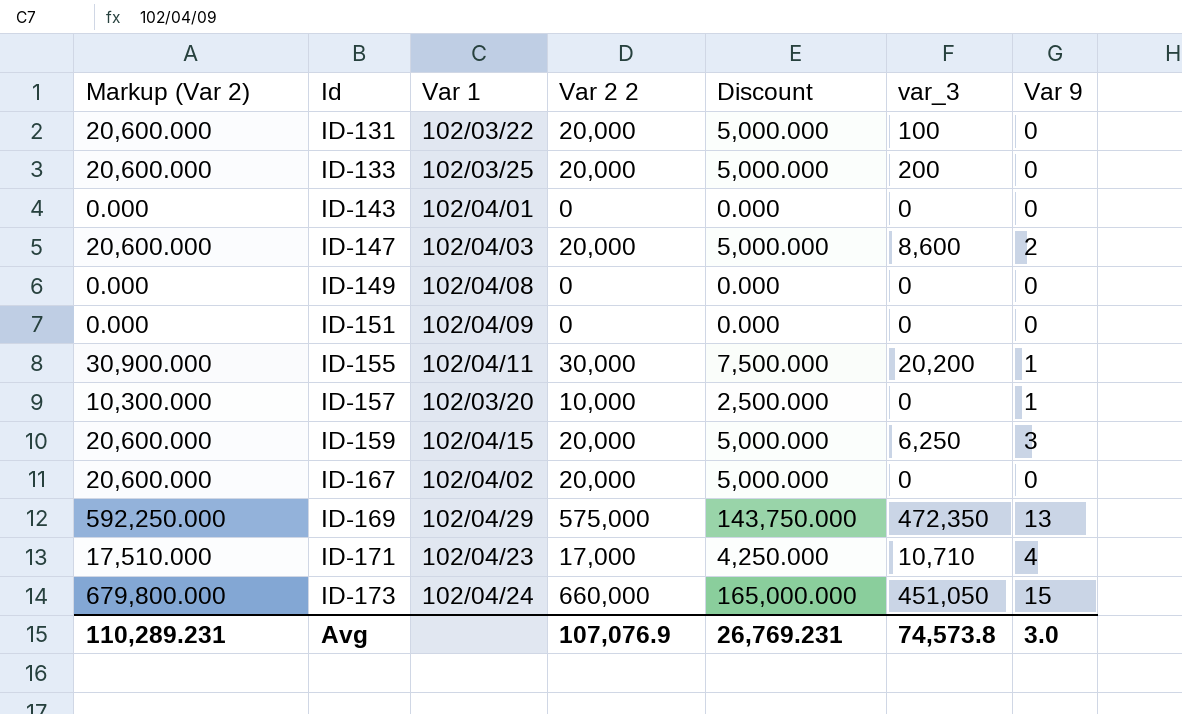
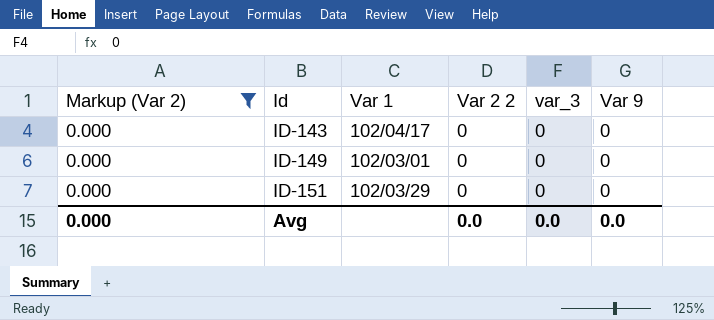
filter: none -> Markup (Var 2) = 0.000
column Discount | formula: [Var 2 2] * 0.25 -> none
ID-143 | Var 1: 102/04/01 -> 102/04/17
ID-149 | Var 1: 102/04/08 -> 102/03/01
ID-151 | Var 1: 102/04/09 -> 102/03/29
Avg | Markup (Var 2): 110,289.231 -> 0.000
Avg | Var 2 2: 107,076.9 -> 0.0
Avg | var_3: 74,573.8 -> 0.0
Avg | Var 9: 3.0 -> 0.0

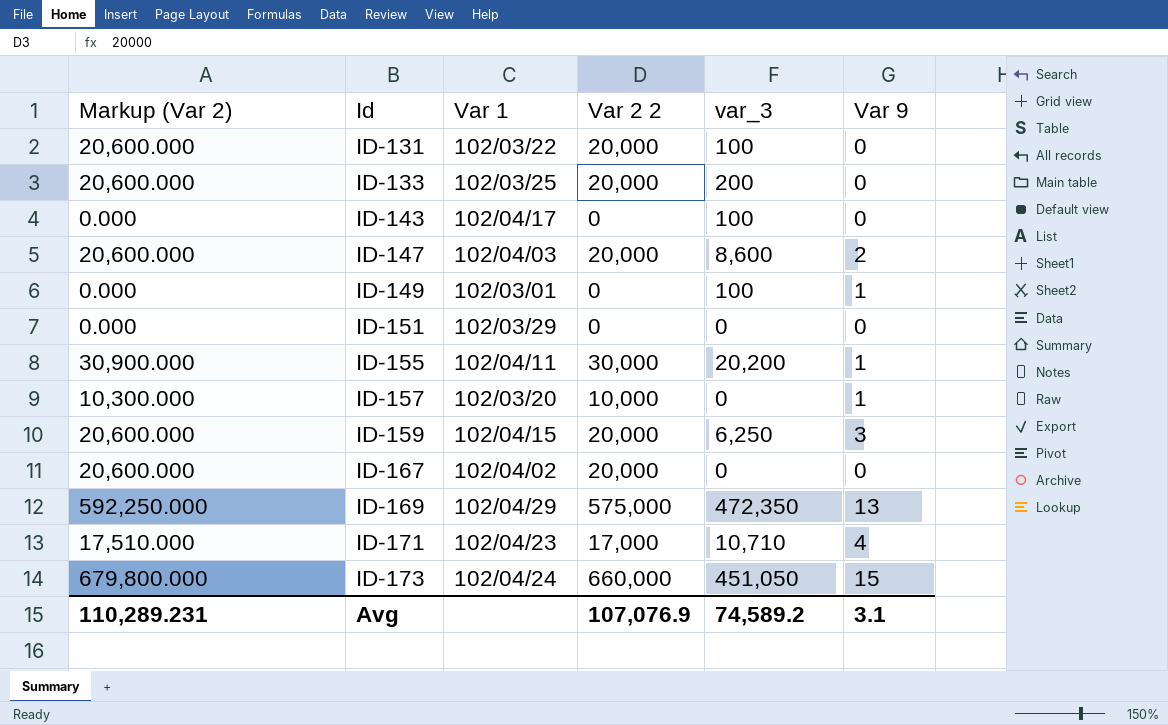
filter: Markup (Var 2) = 0.000 -> none
ID-143 | var_3: 0 -> 100
ID-149 | var_3: 0 -> 100
ID-149 | Var 9: 0 -> 1
Avg | Markup (Var 2): 0.000 -> 110,289.231
Avg | Var 2 2: 0.0 -> 107,076.9
Avg | var_3: 0.0 -> 74,589.2
Avg | Var 9: 0.0 -> 3.1

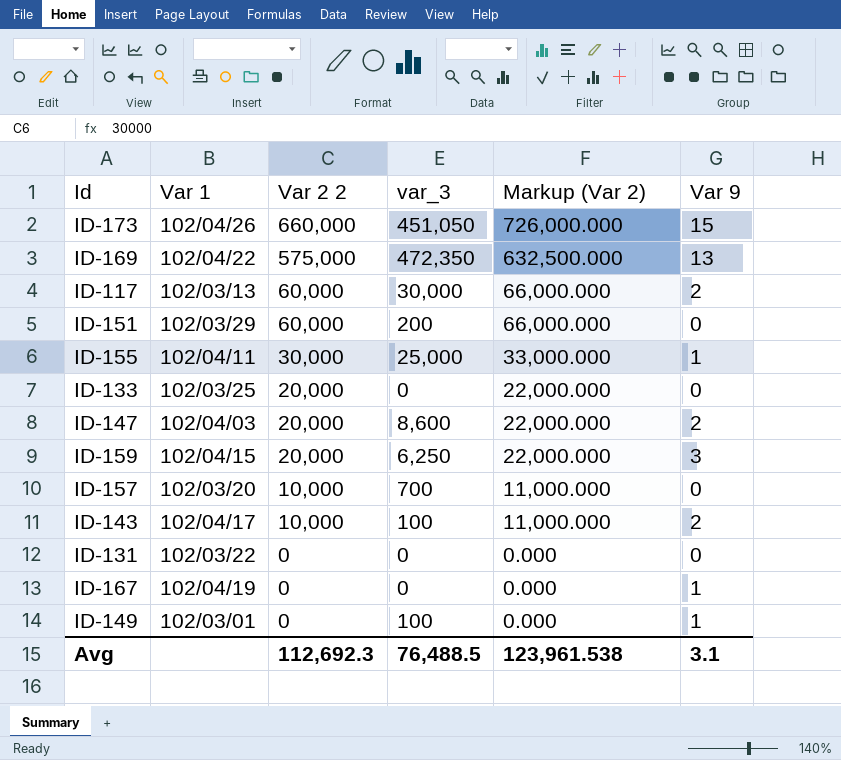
row order: Id ascending -> Var 2 2 descending
column Markup (Var 2) | formula: [Var 2 2] * 1.03 -> [Var 2 2] * 1.1
column Markup (Var 2) | position: 1 -> 5
row ID-171: 17,510.000 | 102/04/23 | 17,000 | 10,710 | 4 -> none
ID-173 | Var 1: 102/04/24 -> 102/04/26
ID-169 | Var 1: 102/04/29 -> 102/04/22
row ID-117: none -> 102/03/13 | 60,000 | 30,000 | 66,000.000 | 2
ID-151 | Var 2 2: 0 -> 60,000
ID-151 | var_3: 0 -> 200
ID-155 | var_3: 20,200 -> 25,000
ID-133 | var_3: 200 -> 0
ID-157 | var_3: 0 -> 700
ID-157 | Var 9: 1 -> 0
ID-143 | Var 2 2: 0 -> 10,000
ID-143 | Var 9: 0 -> 2
ID-131 | Var 2 2: 20,000 -> 0
ID-131 | var_3: 100 -> 0
ID-167 | Var 1: 102/04/02 -> 102/04/19
ID-167 | Var 2 2: 20,000 -> 0
ID-167 | Var 9: 0 -> 1
Avg | Var 2 2: 107,076.9 -> 112,692.3
Avg | var_3: 74,589.2 -> 76,488.5
Avg | Markup (Var 2): 110,289.231 -> 123,961.538

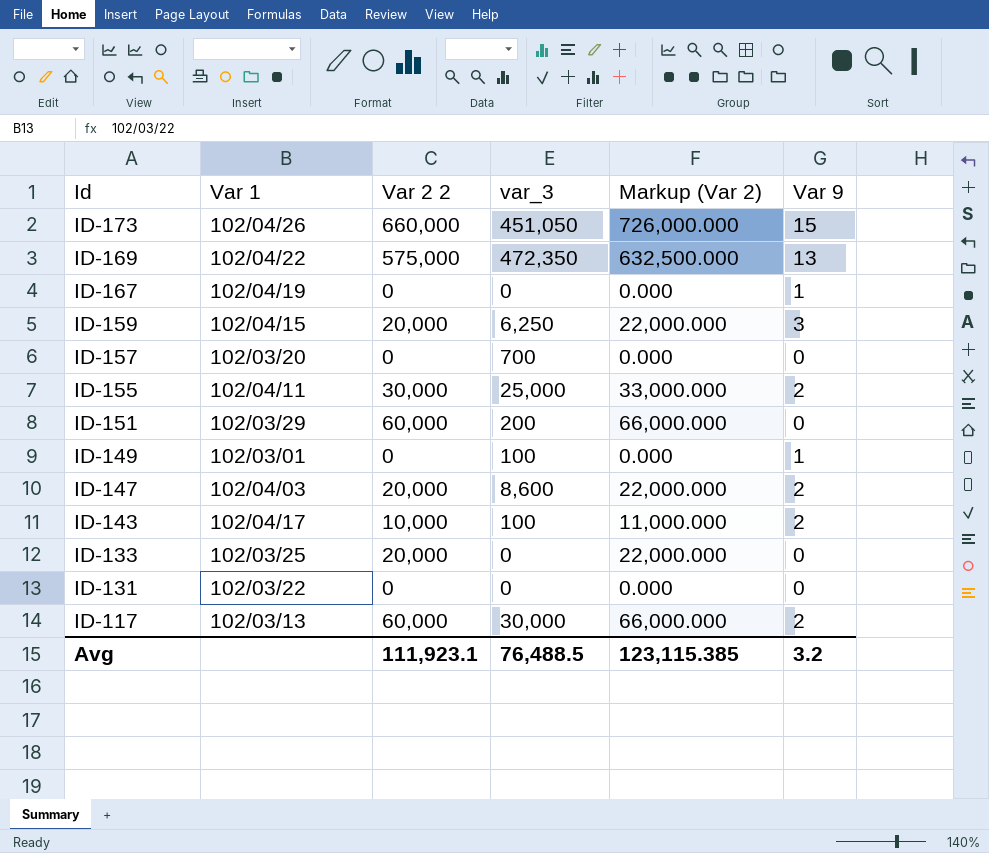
row order: Var 2 2 descending -> Id descending
ID-157 | Var 2 2: 10,000 -> 0
ID-157 | Markup (Var 2): 11,000.000 -> 0.000
ID-155 | Var 9: 1 -> 2
Avg | Var 2 2: 112,692.3 -> 111,923.1
Avg | Markup (Var 2): 123,961.538 -> 123,115.385
Avg | Var 9: 3.1 -> 3.2

